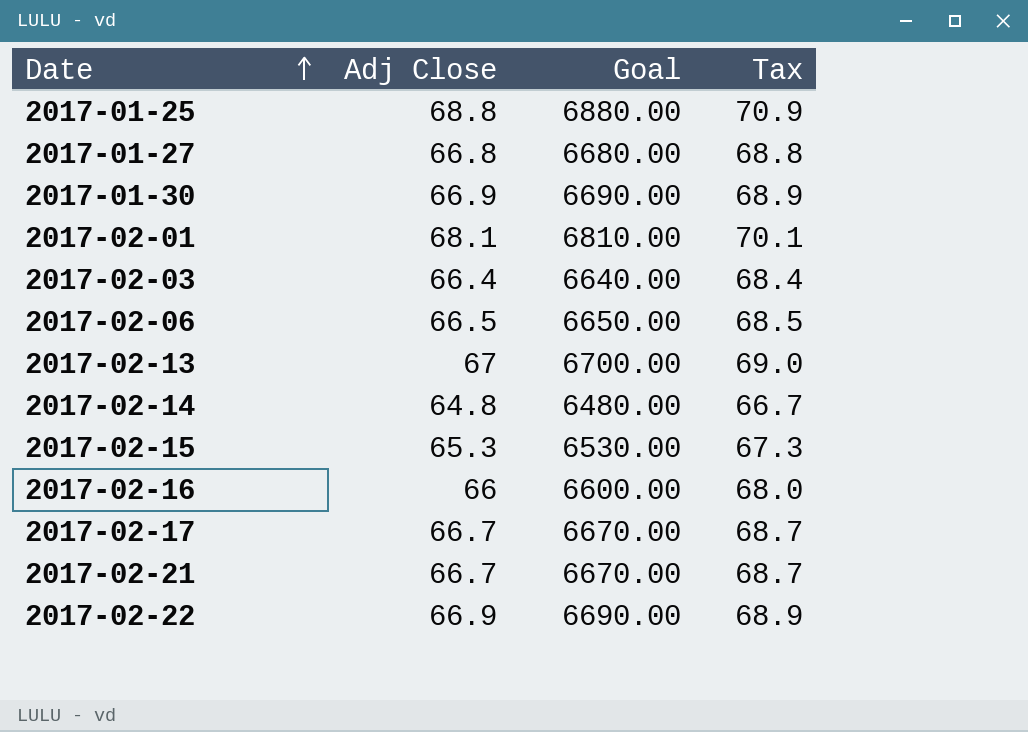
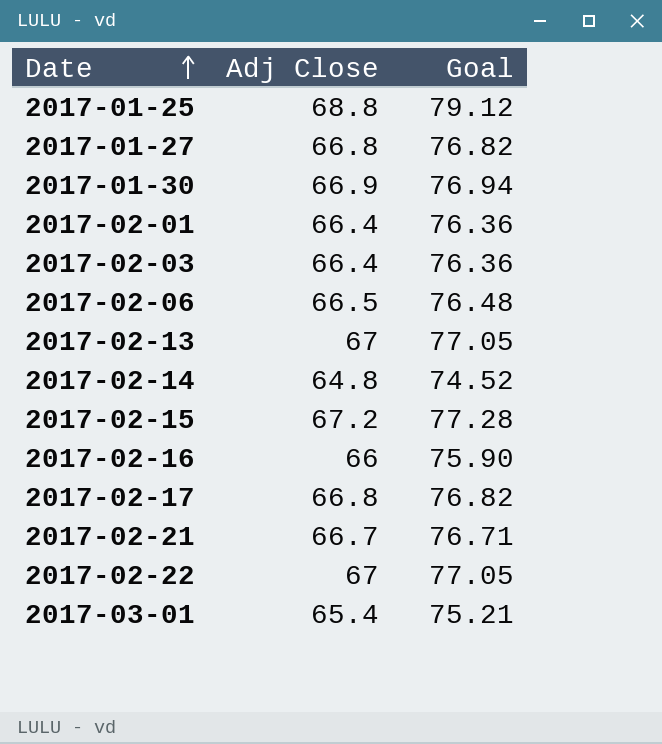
column Tax | formula: [Adj Close] * 1.03 -> none
column Goal | formula: [Adj Close] * 100 -> [Adj Close] * 1.15
2017-02-01 | Adj Close: 68.1 -> 66.4
2017-02-15 | Adj Close: 65.3 -> 67.2
2017-02-17 | Adj Close: 66.7 -> 66.8
2017-02-22 | Adj Close: 66.9 -> 67
row 2017-03-01: none -> 65.4 | 75.21

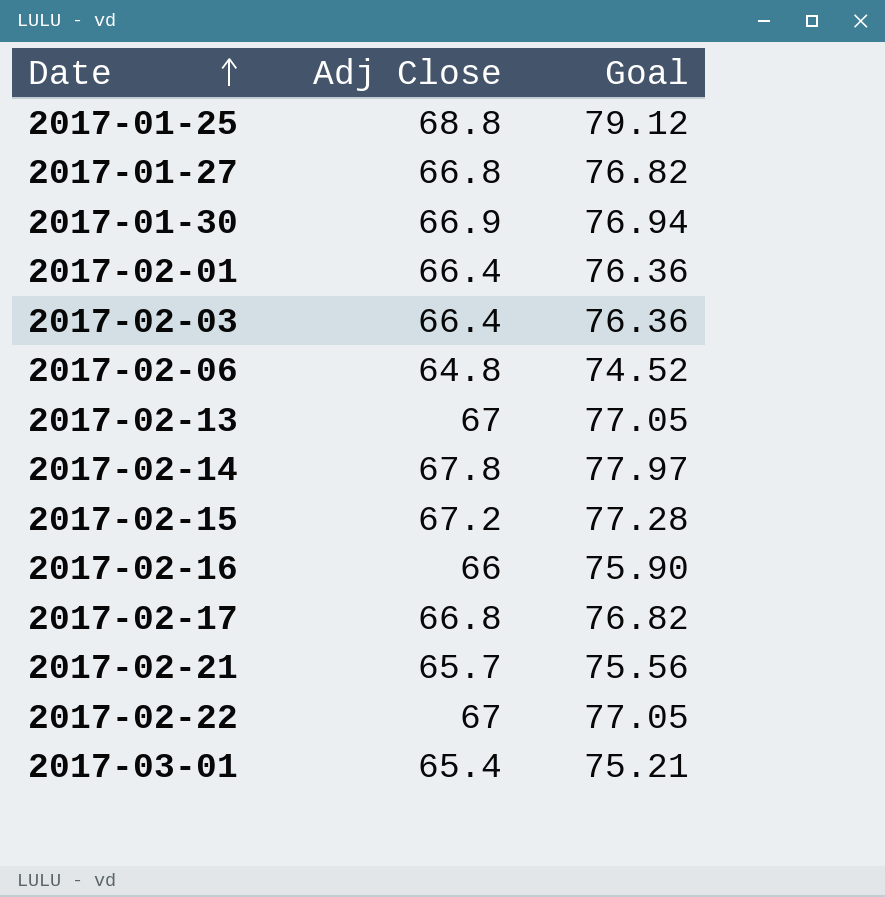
2017-02-06 | Adj Close: 66.5 -> 64.8
2017-02-06 | Goal: 76.48 -> 74.52
2017-02-14 | Adj Close: 64.8 -> 67.8
2017-02-14 | Goal: 74.52 -> 77.97
2017-02-21 | Adj Close: 66.7 -> 65.7
2017-02-21 | Goal: 76.71 -> 75.56

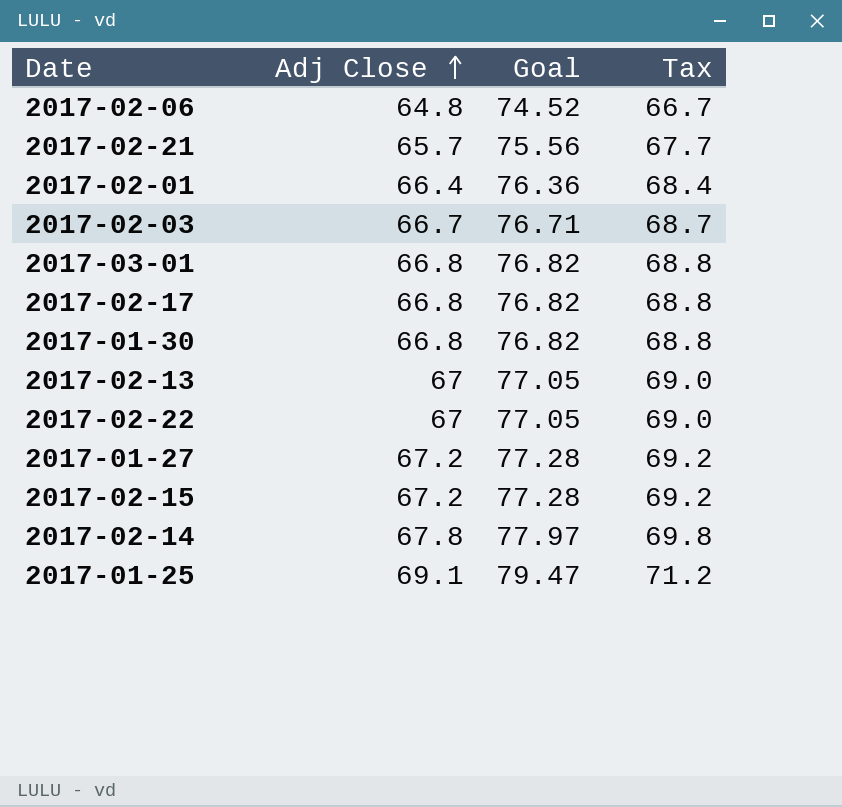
row order: Date ascending -> Adj Close ascending
column Tax | formula: none -> [Adj Close] * 1.03
row 2017-02-16: 66 | 75.90 -> none
2017-02-03 | Adj Close: 66.4 -> 66.7
2017-02-03 | Goal: 76.36 -> 76.71
2017-03-01 | Adj Close: 65.4 -> 66.8
2017-03-01 | Goal: 75.21 -> 76.82
2017-01-30 | Adj Close: 66.9 -> 66.8
2017-01-30 | Goal: 76.94 -> 76.82
2017-01-27 | Adj Close: 66.8 -> 67.2
2017-01-27 | Goal: 76.82 -> 77.28
2017-01-25 | Adj Close: 68.8 -> 69.1
2017-01-25 | Goal: 79.12 -> 79.47

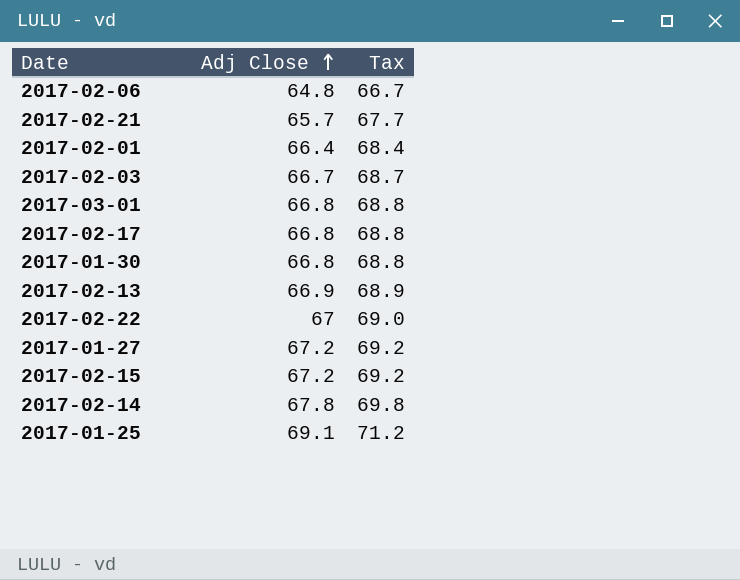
column Goal | formula: [Adj Close] * 1.15 -> none
2017-02-13 | Adj Close: 67 -> 66.9
2017-02-13 | Tax: 69.0 -> 68.9

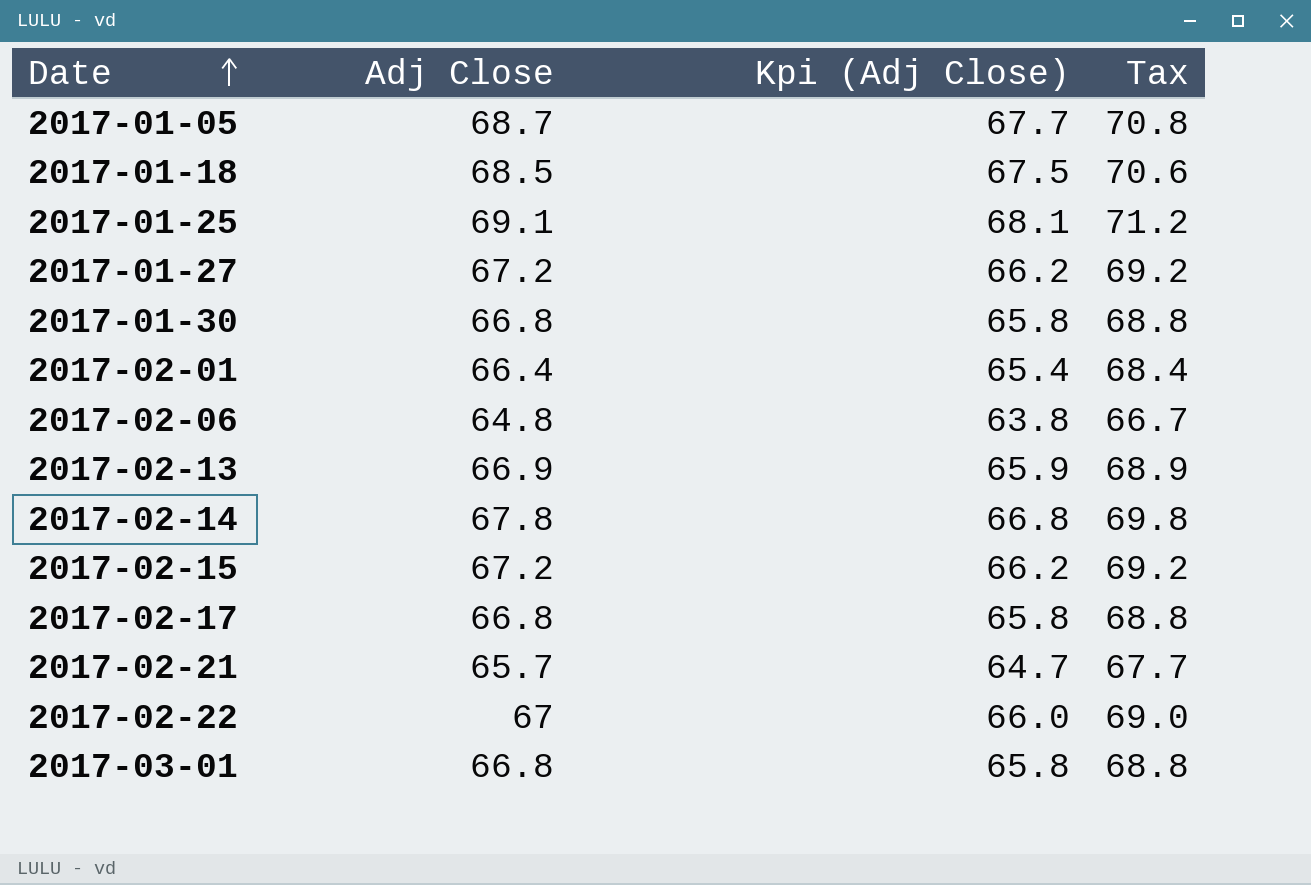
row order: Adj Close ascending -> Date ascending
column Kpi (Adj Close) | formula: none -> [Adj Close] - 1
row 2017-02-03: 66.7 | 68.7 -> none
row 2017-01-05: none -> 68.7 | 67.7 | 70.8
row 2017-01-18: none -> 68.5 | 67.5 | 70.6

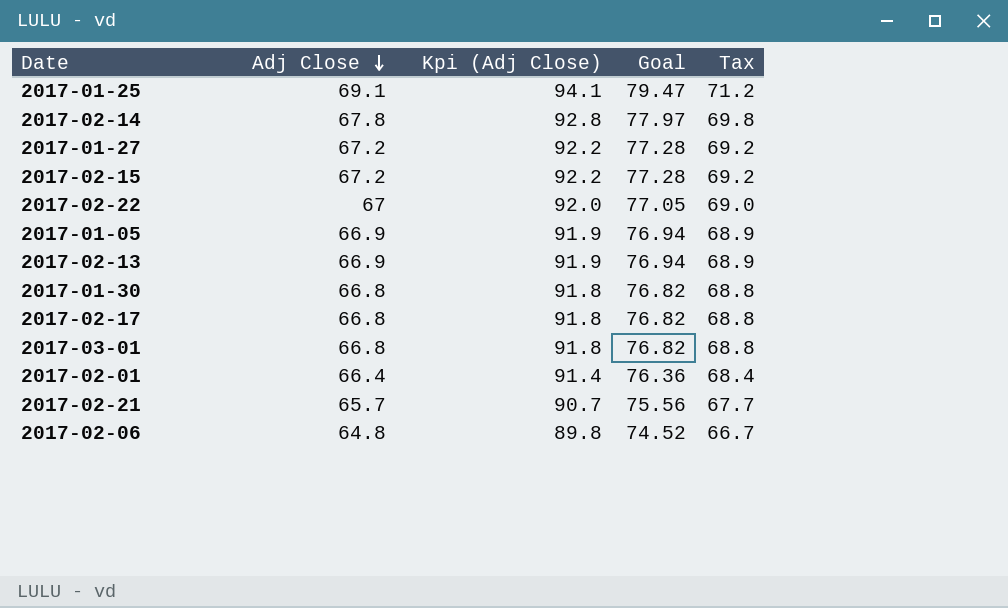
row order: Date ascending -> Adj Close descending
column Kpi (Adj Close) | formula: [Adj Close] - 1 -> [Adj Close] + 25
column Goal | formula: none -> [Adj Close] * 1.15
row 2017-01-18: 68.5 | 67.5 | 70.6 -> none
2017-01-05 | Adj Close: 68.7 -> 66.9
2017-01-05 | Tax: 70.8 -> 68.9

